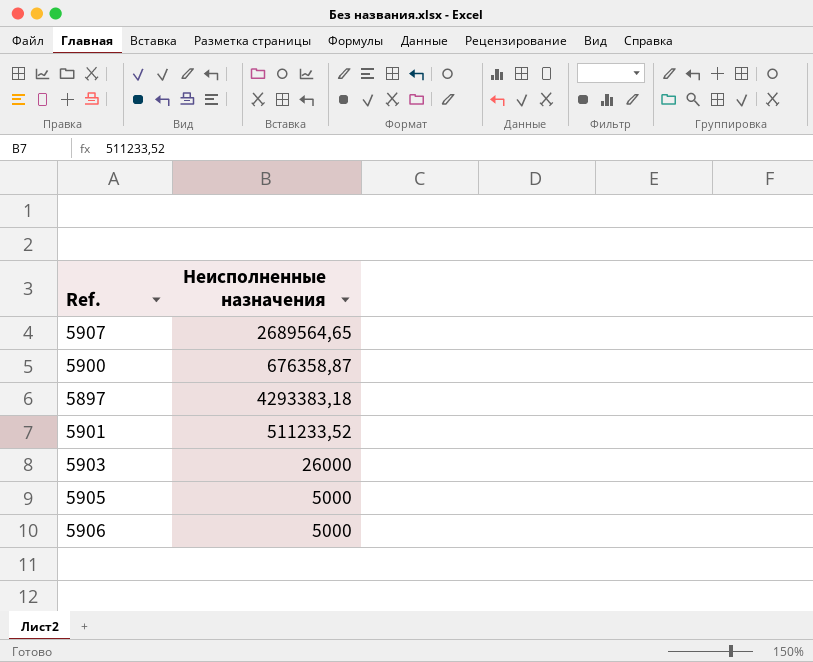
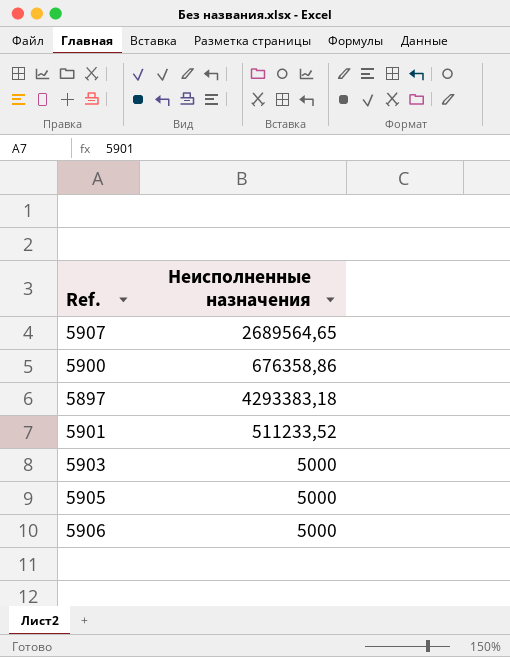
5900 | Неисполненные назначения: 676358,87 -> 676358,86
5903 | Неисполненные назначения: 26000 -> 5000

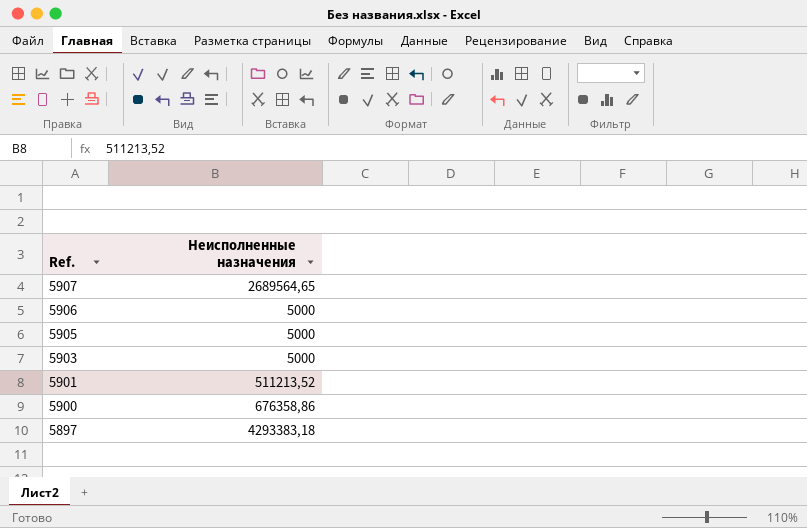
row order: none -> Ref. descending
5901 | Неисполненные назначения: 511233,52 -> 511213,52

